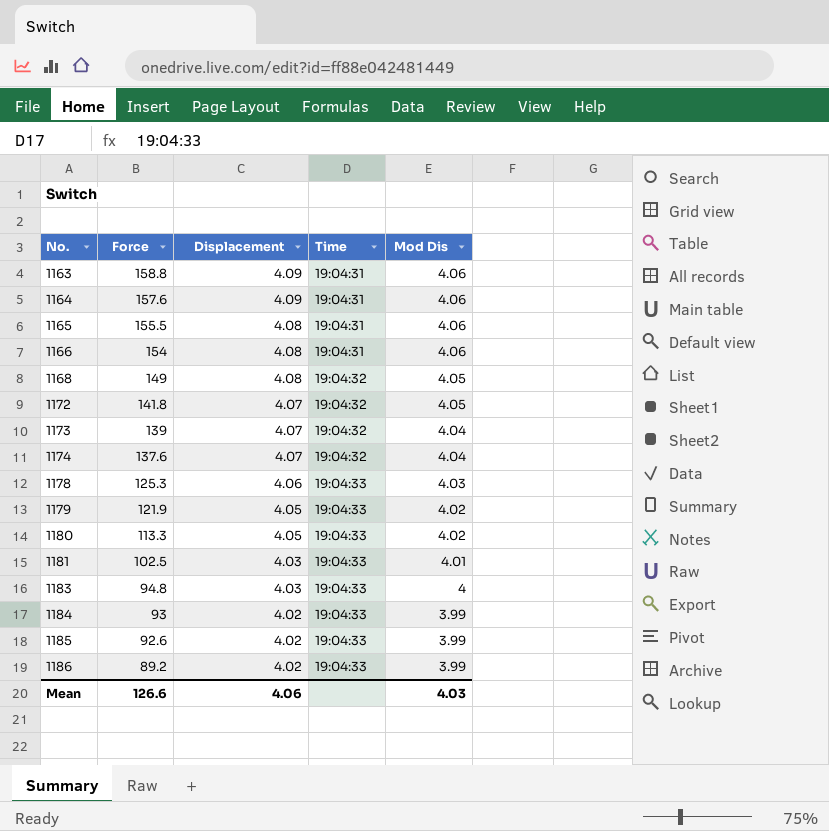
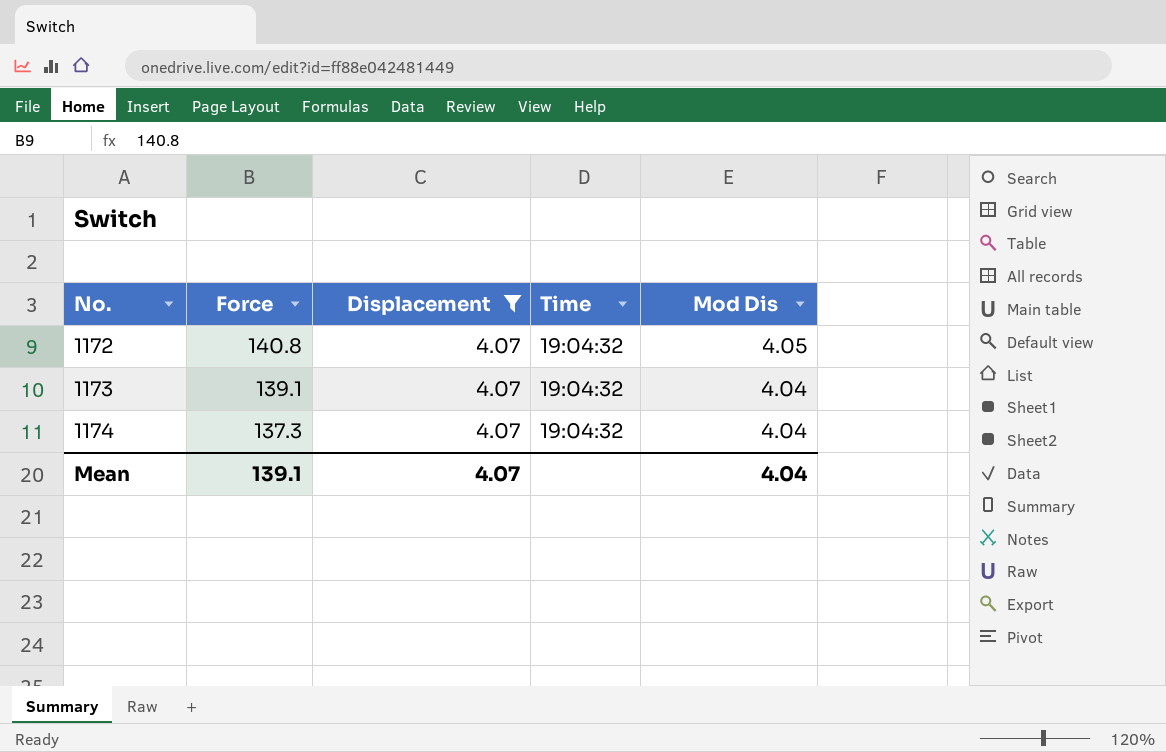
filter: none -> Displacement = 4.07
1172 | Force: 141.8 -> 140.8
1173 | Force: 139 -> 139.1
1174 | Force: 137.6 -> 137.3
Mean | Force: 126.6 -> 139.1
Mean | Displacement: 4.06 -> 4.07
Mean | Mod Dis: 4.03 -> 4.04

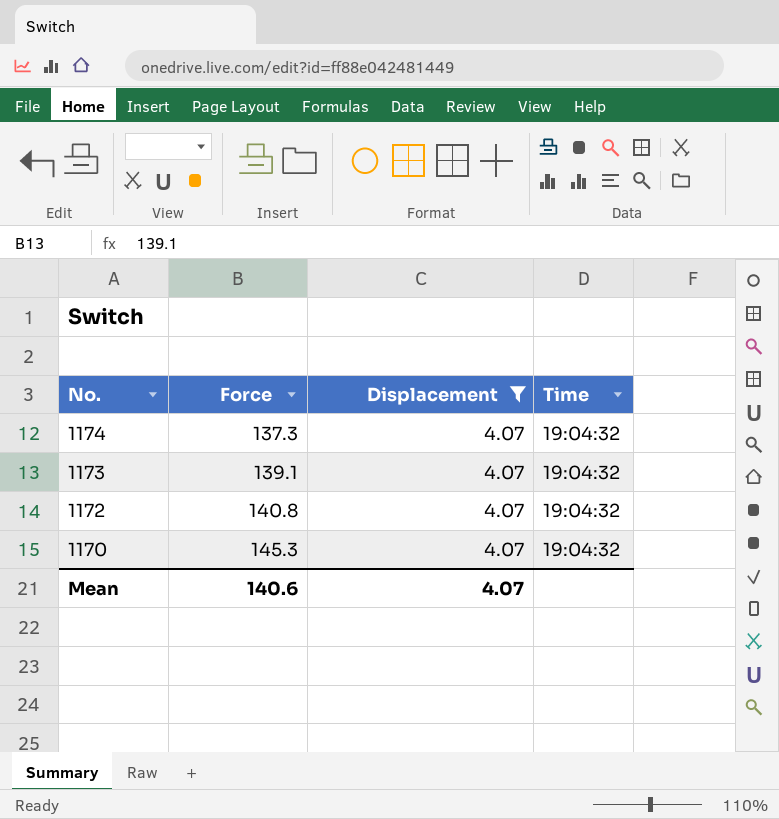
row order: No. ascending -> No. descending
column Mod Dis | position: 5 -> none
row 1170: none -> 145.3 | 4.07 | 19:04:32
Mean | Force: 139.1 -> 140.6

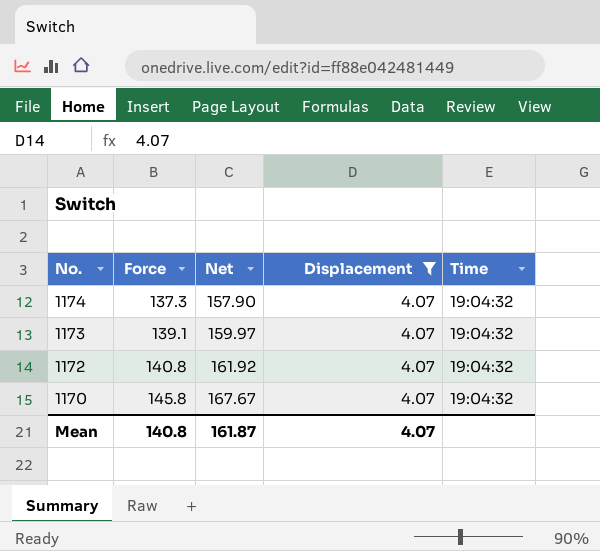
column Net | formula: none -> [Force] * 1.15
1170 | Force: 145.3 -> 145.8
Mean | Force: 140.6 -> 140.8

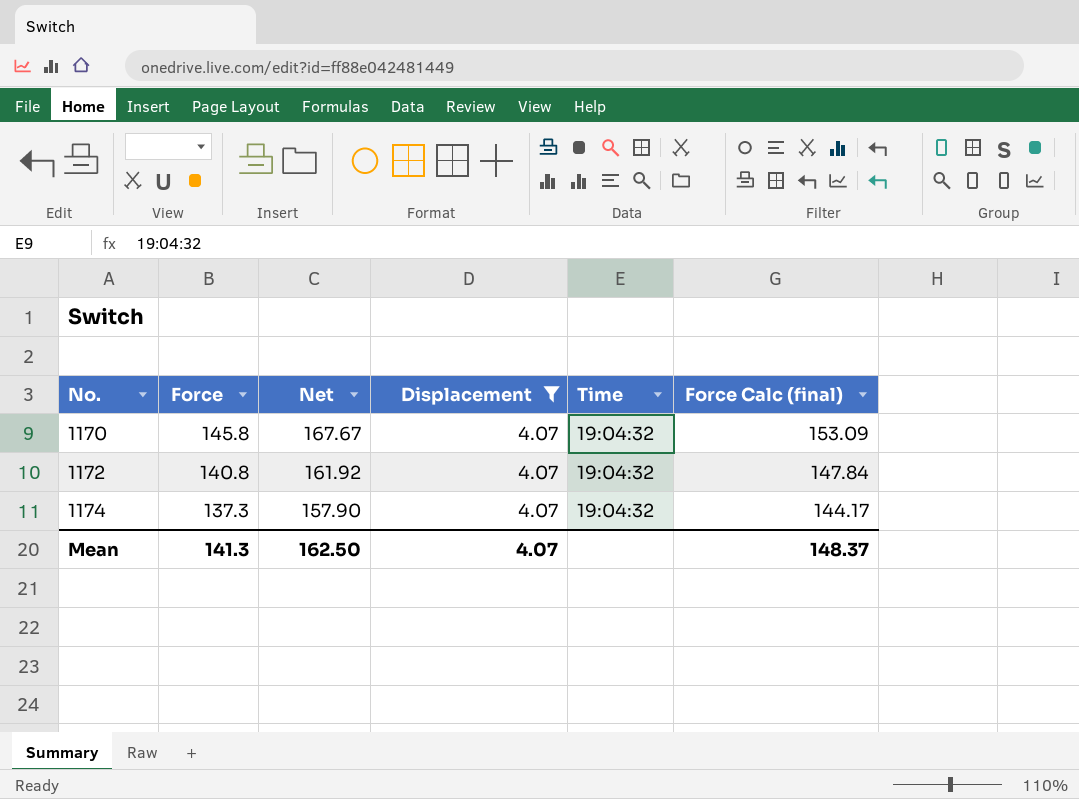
row order: No. descending -> No. ascending
column Force Calc (final) | formula: none -> [Force] * 1.05
row 1173: 139.1 | 159.97 | 4.07 | 19:04:32 -> none
Mean | Force: 140.8 -> 141.3
Mean | Net: 161.87 -> 162.50

